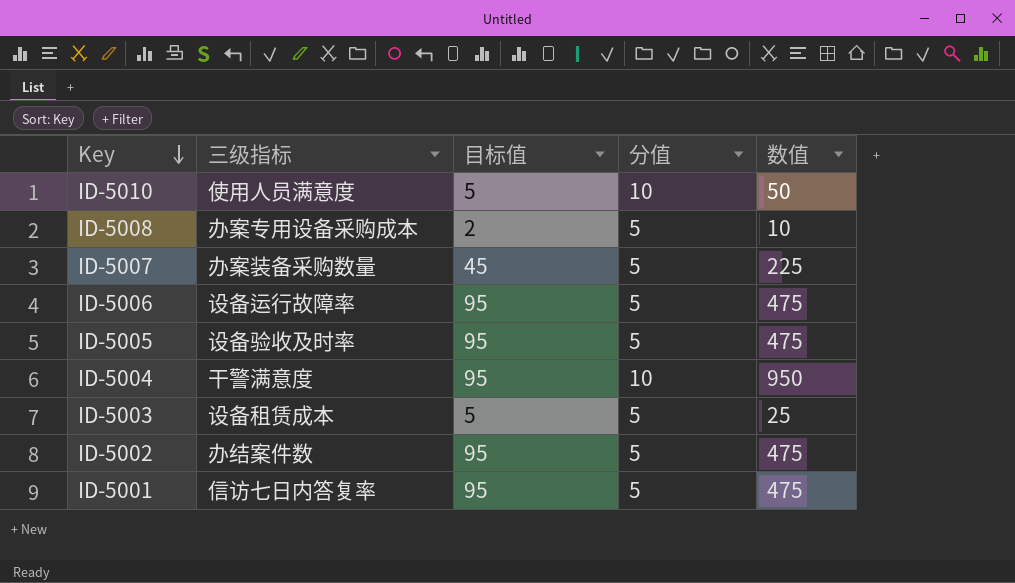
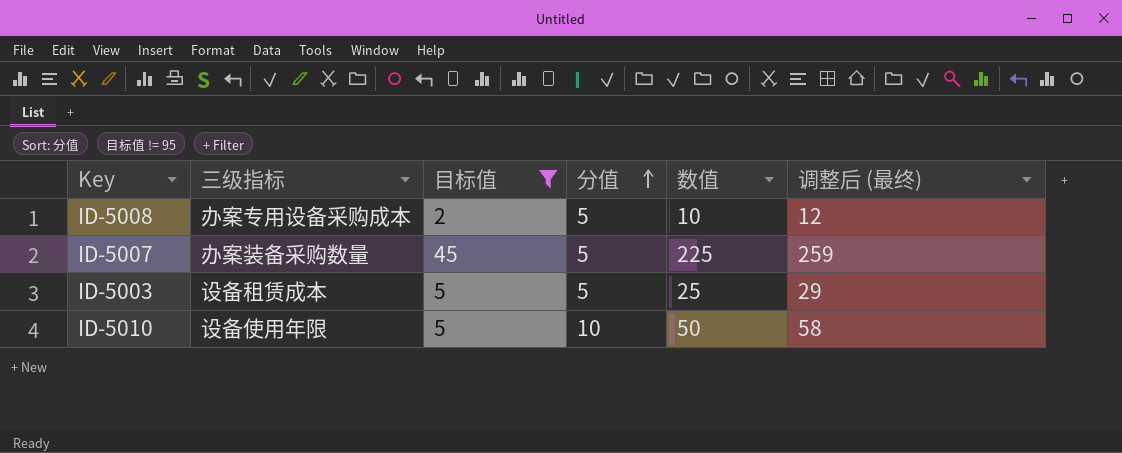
filter: none -> 目标值 != 95
row order: Key descending -> 分值 ascending
column 调整后 (最终) | formula: none -> [数值] * 1.15
ID-5010 | 三级指标: 使用人员满意度 -> 设备使用年限

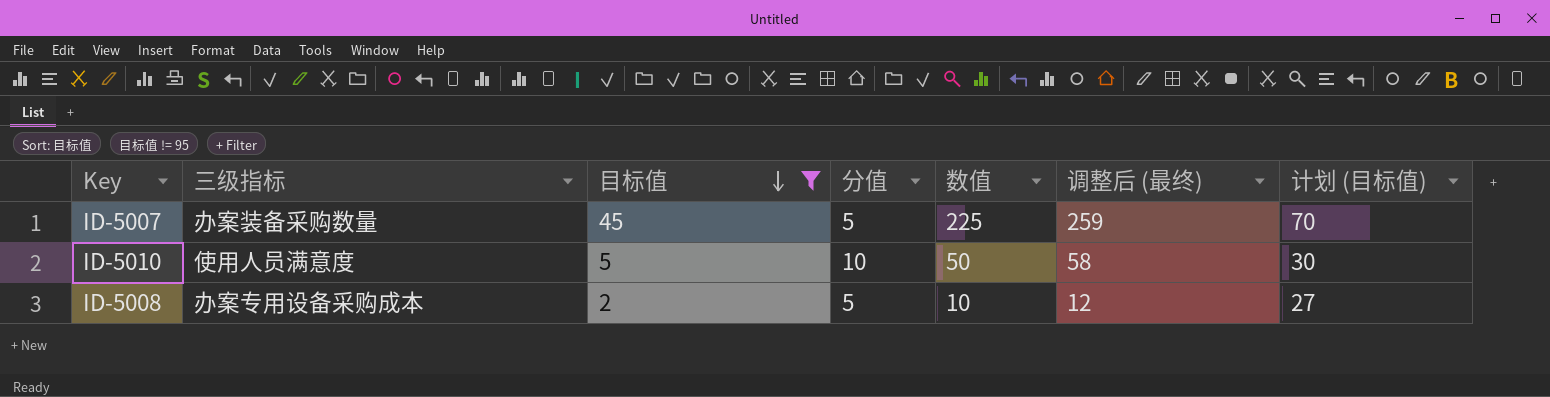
row order: 分值 ascending -> 目标值 descending
column 计划 (目标值) | formula: none -> [目标值] + 25
row ID-5003: 设备租赁成本 | 5 | 5 | 25 | 29 -> none
ID-5010 | 三级指标: 设备使用年限 -> 使用人员满意度

